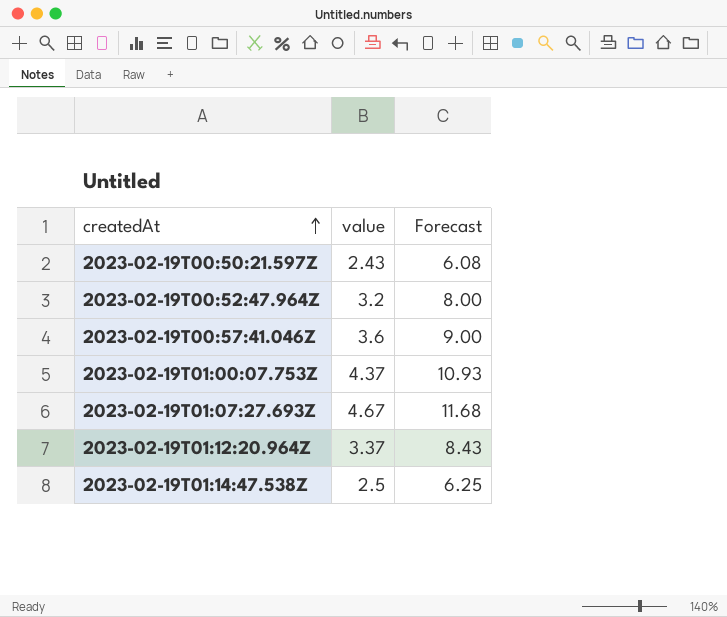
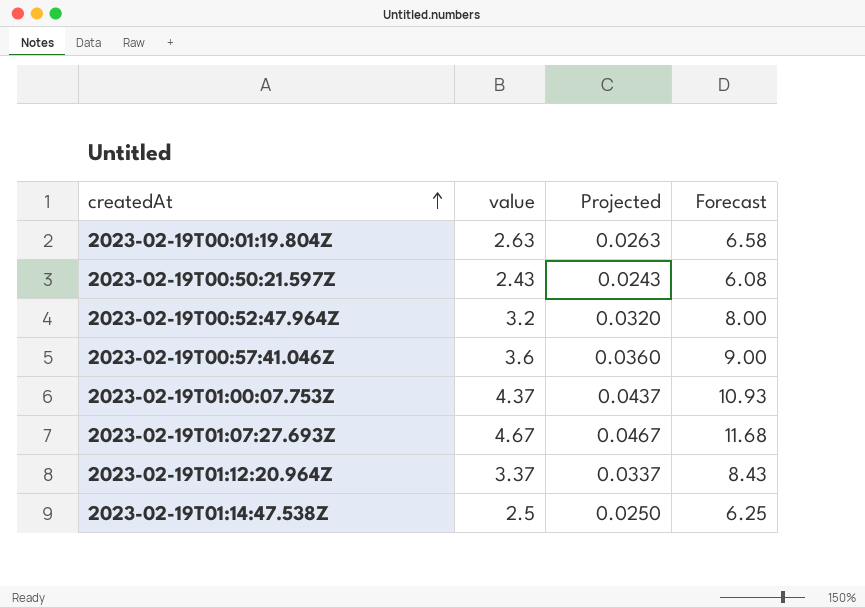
column Projected | formula: none -> [value] * 0.01
row 2023-02-19T00:01:19.804Z: none -> 2.63 | 0.0263 | 6.58

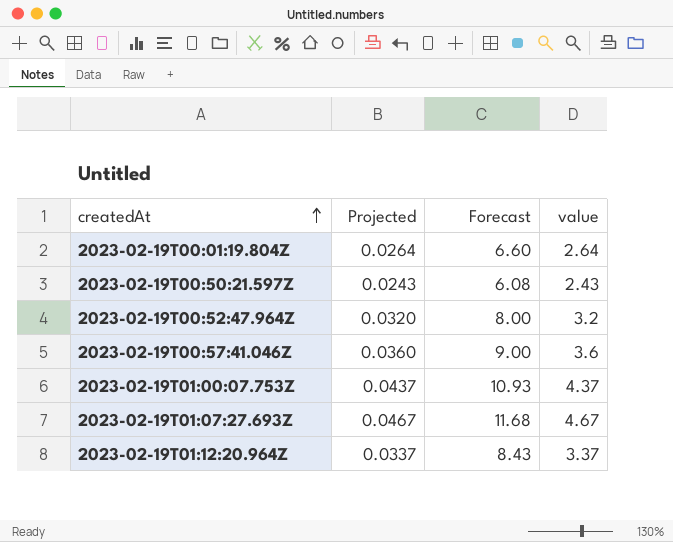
column value | position: 2 -> 4
row 2023-02-19T01:14:47.538Z: 2.5 | 0.0250 | 6.25 -> none
2023-02-19T00:01:19.804Z | Projected: 0.0263 -> 0.0264
2023-02-19T00:01:19.804Z | Forecast: 6.58 -> 6.60
2023-02-19T00:01:19.804Z | value: 2.63 -> 2.64

